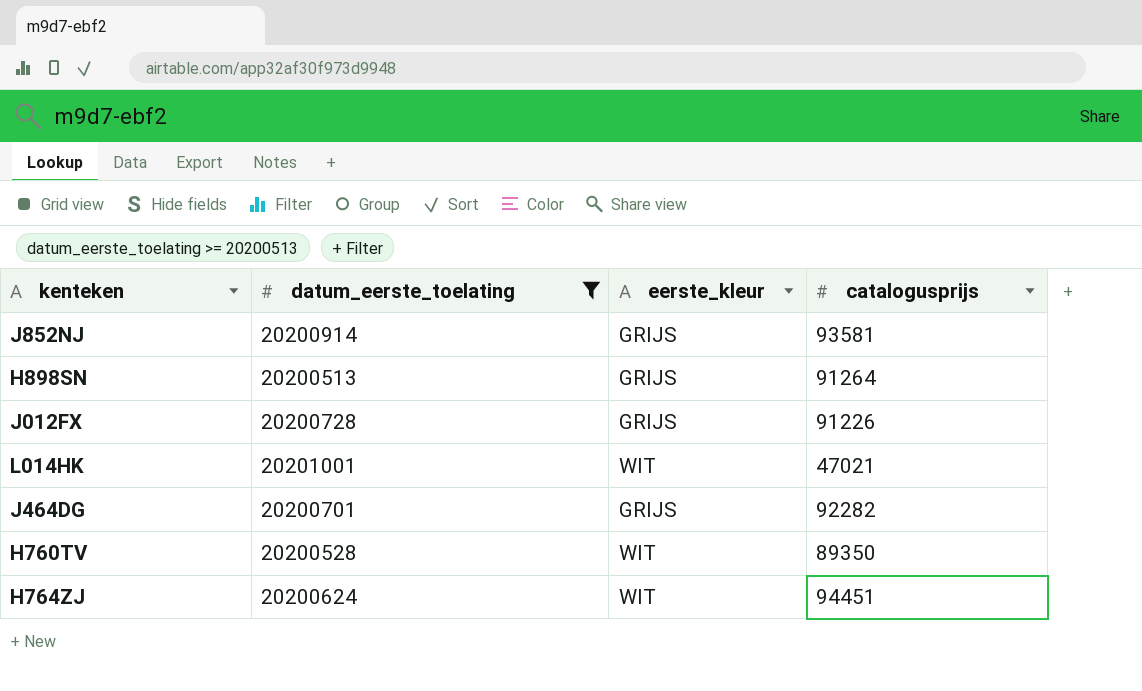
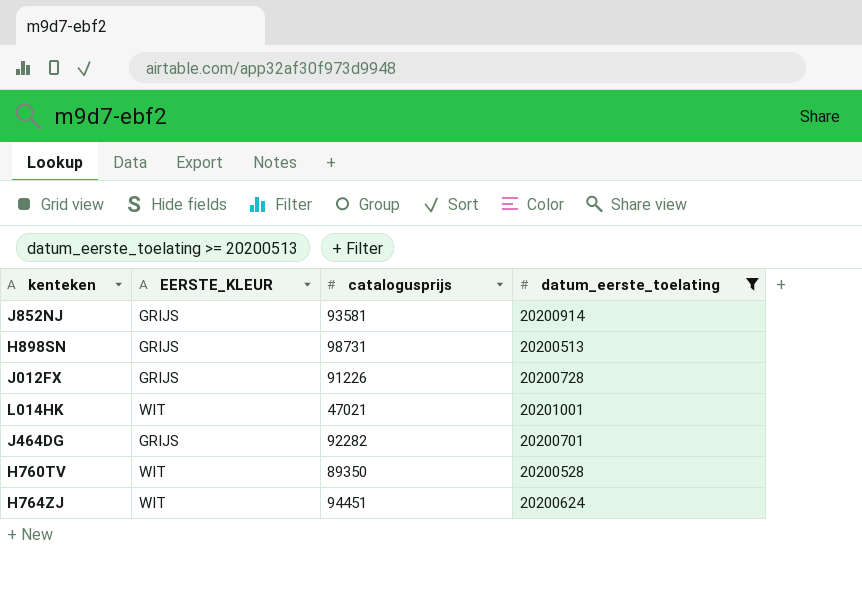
column name: eerste_kleur -> EERSTE_KLEUR
column datum_eerste_toelating | position: 2 -> 4
H898SN | catalogusprijs: 91264 -> 98731

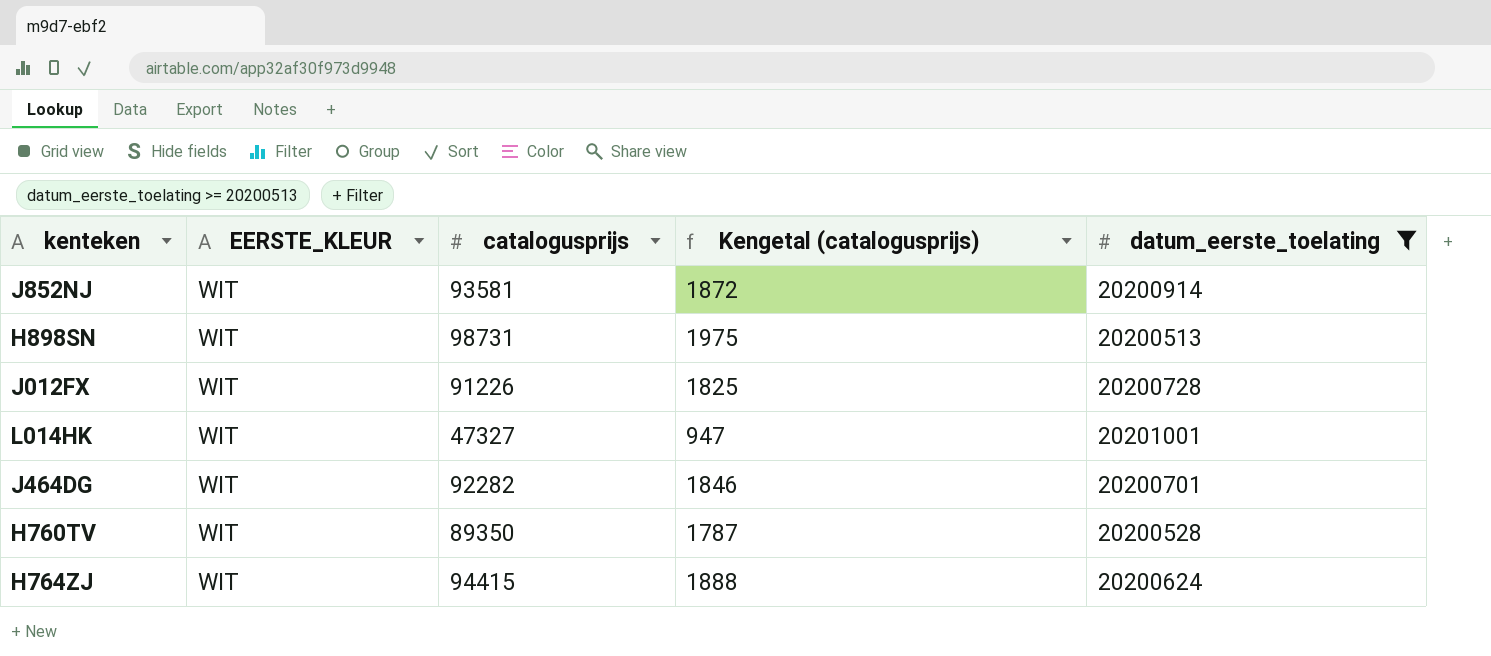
column Kengetal (catalogusprijs) | formula: none -> [catalogusprijs] * 0,02
J852NJ | EERSTE_KLEUR: GRIJS -> WIT
H898SN | EERSTE_KLEUR: GRIJS -> WIT
J012FX | EERSTE_KLEUR: GRIJS -> WIT
L014HK | catalogusprijs: 47021 -> 47327
J464DG | EERSTE_KLEUR: GRIJS -> WIT
H764ZJ | catalogusprijs: 94451 -> 94415

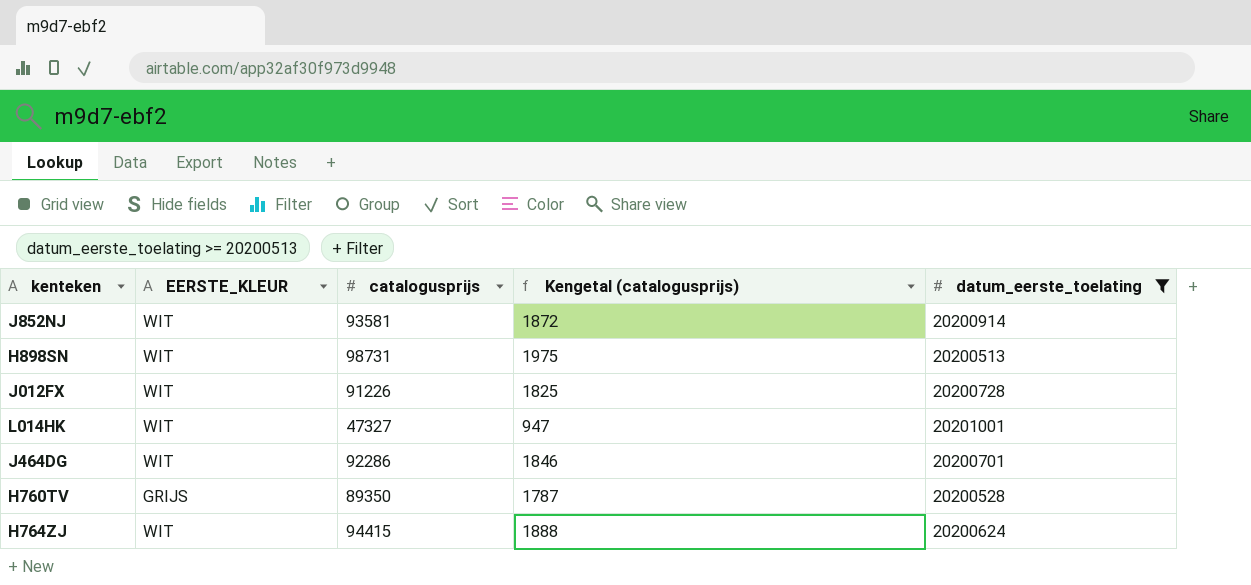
J464DG | catalogusprijs: 92282 -> 92286
H760TV | EERSTE_KLEUR: WIT -> GRIJS

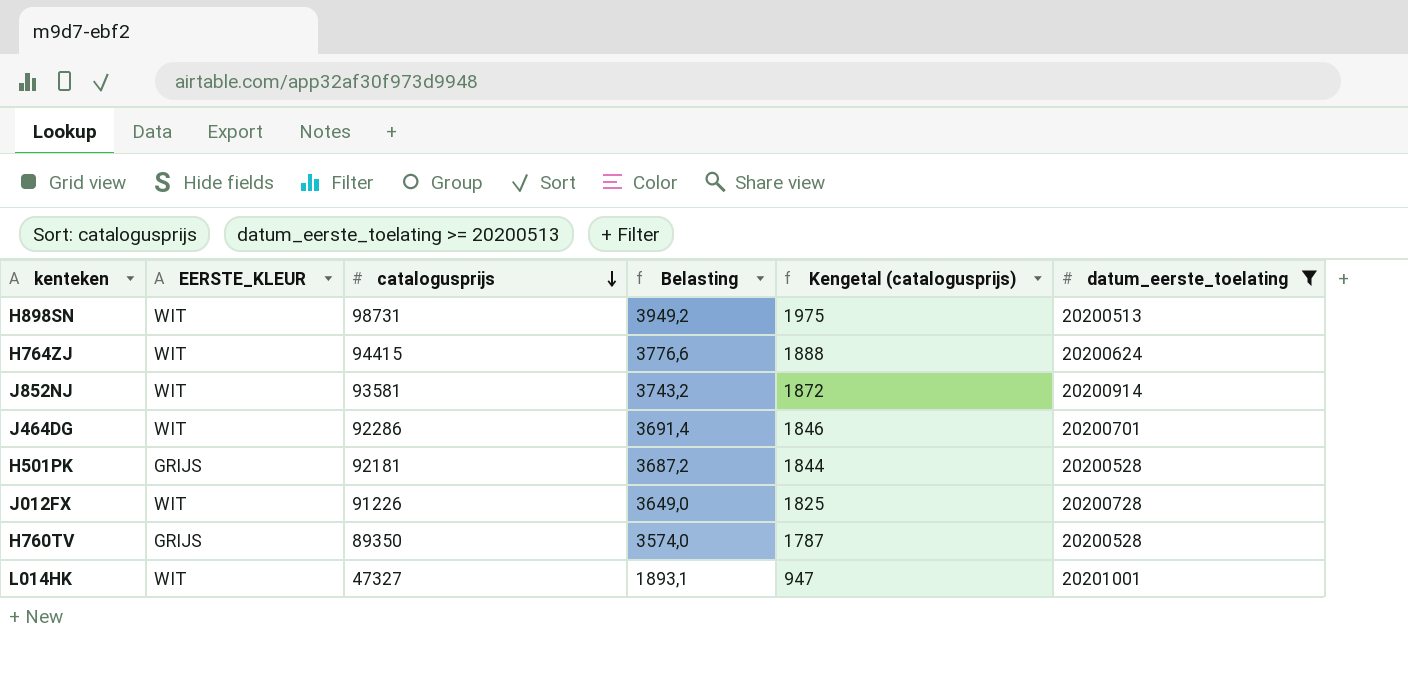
row order: none -> catalogusprijs descending
column Belasting | formula: none -> [catalogusprijs] * 0,04
row H501PK: none -> GRIJS | 92181 | 3687,2 | 1844 | 20200528

